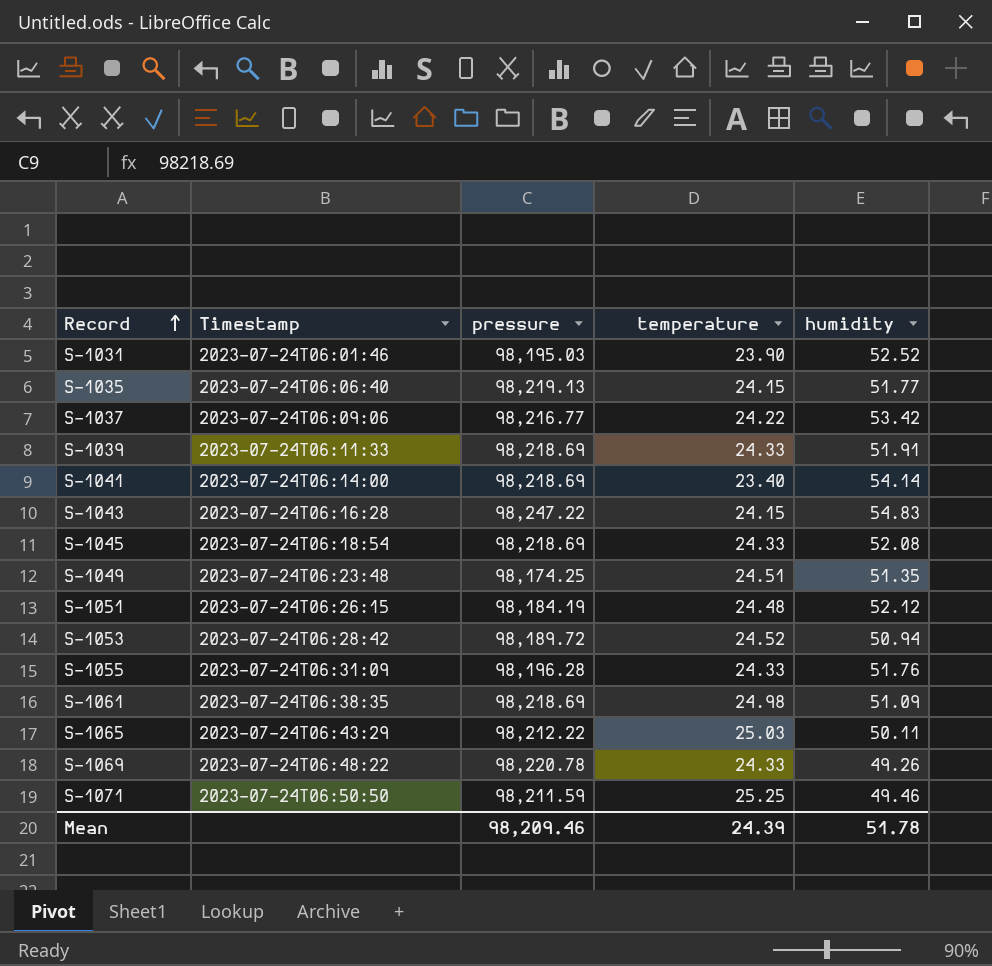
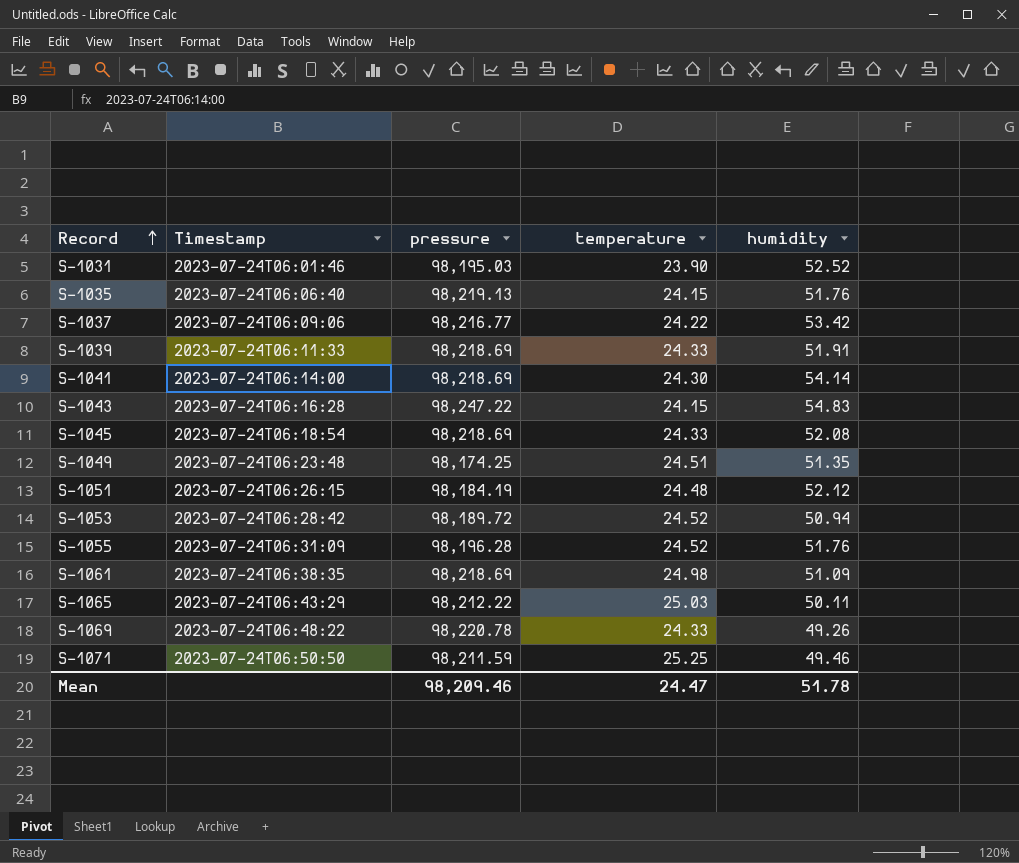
S-1035 | humidity: 51.77 -> 51.76
S-1041 | temperature: 23.40 -> 24.30
S-1055 | temperature: 24.33 -> 24.52
Mean | temperature: 24.39 -> 24.47

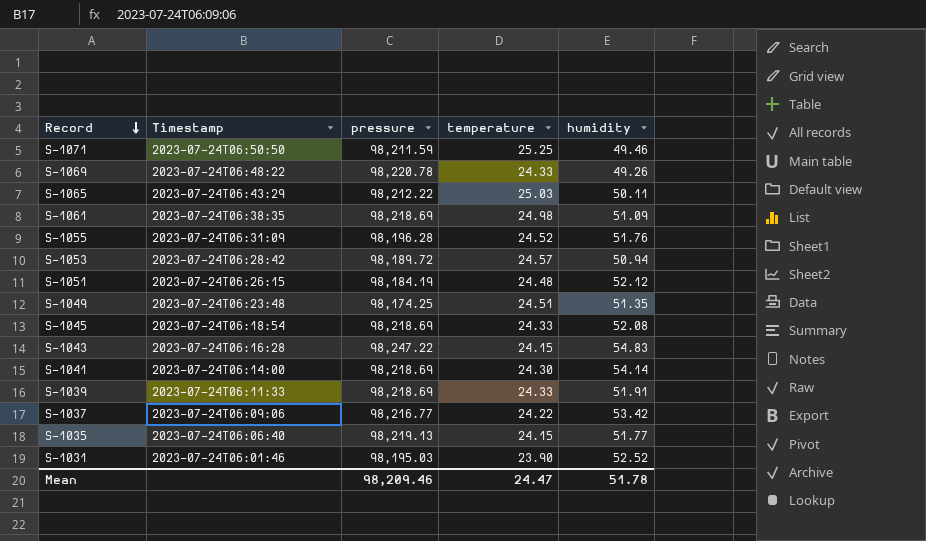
row order: Record ascending -> Record descending
S-1053 | temperature: 24.52 -> 24.57
S-1035 | humidity: 51.76 -> 51.77

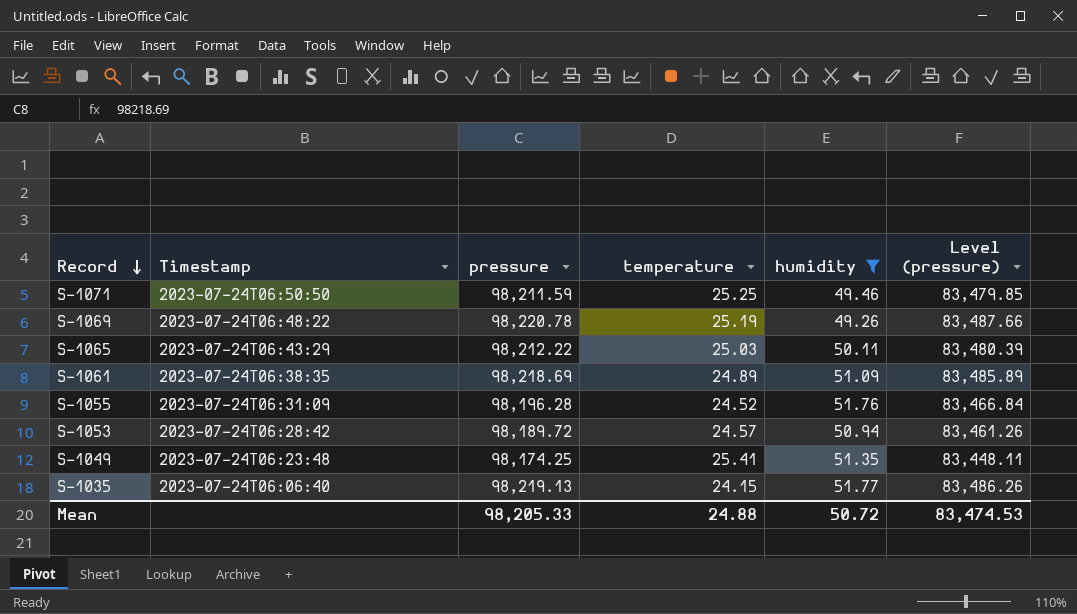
filter: none -> humidity <= 51.77
column Level (pressure) | formula: none -> [pressure] * 0.85
S-1069 | temperature: 24.33 -> 25.19
S-1061 | temperature: 24.98 -> 24.89
S-1049 | temperature: 24.51 -> 25.41
Mean | pressure: 98,209.46 -> 98,205.33
Mean | temperature: 24.47 -> 24.88
Mean | humidity: 51.78 -> 50.72

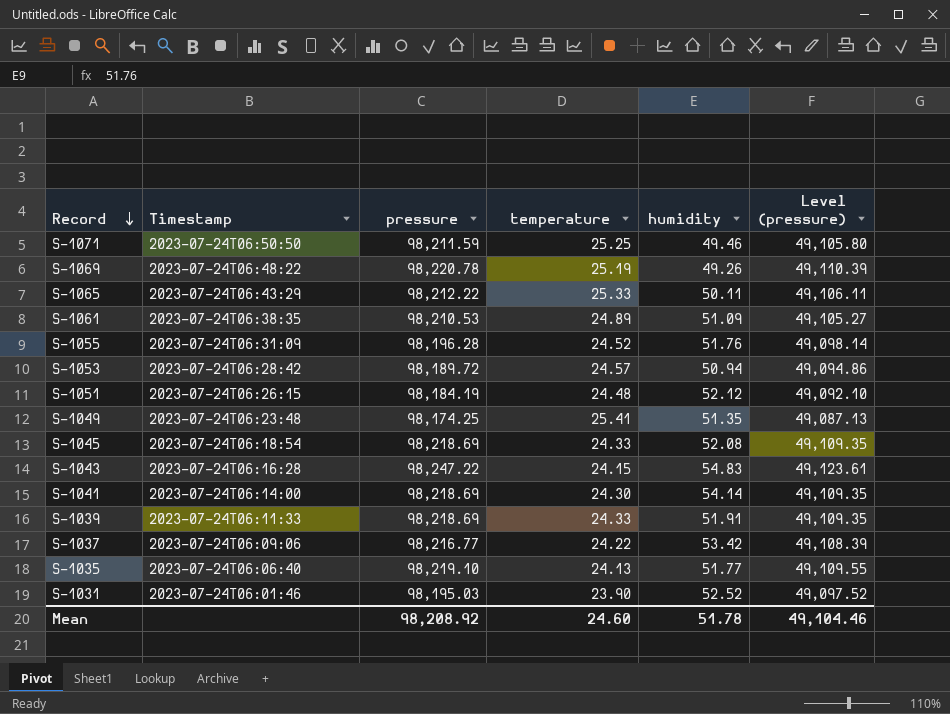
filter: humidity <= 51.77 -> none
column Level (pressure) | formula: [pressure] * 0.85 -> [pressure] * 0.5
S-1065 | temperature: 25.03 -> 25.33
S-1061 | pressure: 98,218.69 -> 98,210.53
S-1035 | pressure: 98,219.13 -> 98,219.10
S-1035 | temperature: 24.15 -> 24.13
Mean | pressure: 98,205.33 -> 98,208.92
Mean | temperature: 24.88 -> 24.60
Mean | humidity: 50.72 -> 51.78
Mean | Level (pressure): 83,474.53 -> 49,104.46

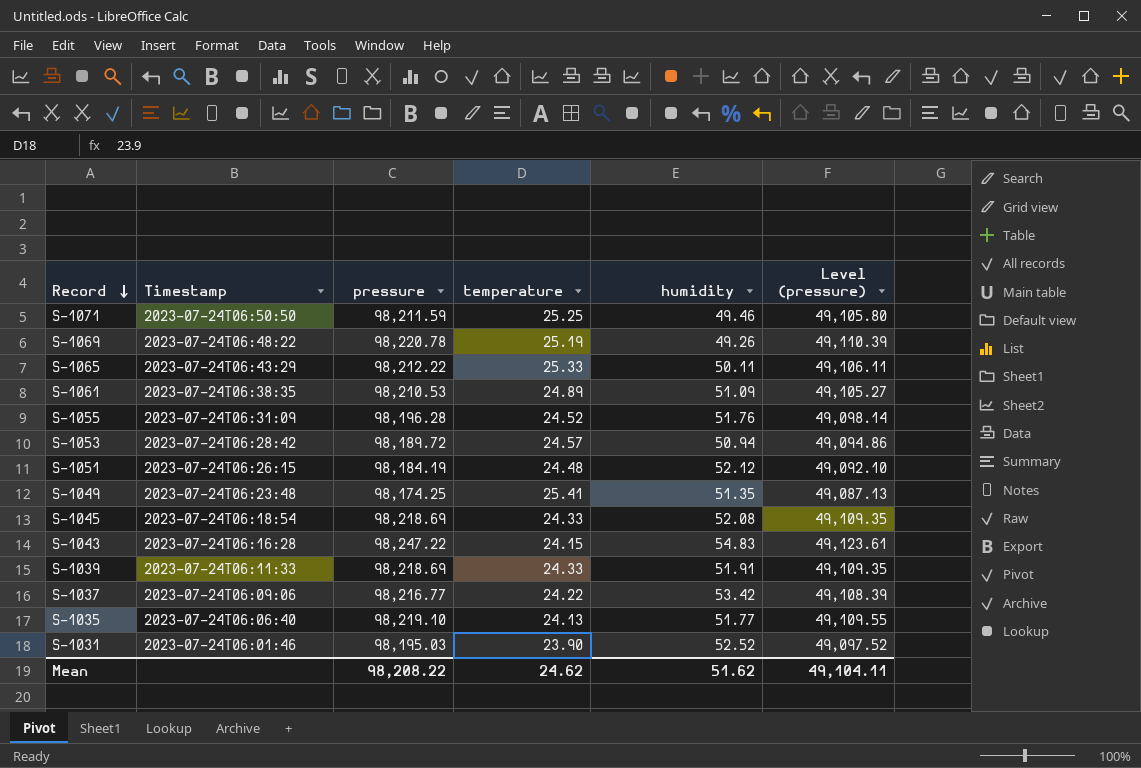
row S-1041: 2023-07-24T06:14:00 | 98,218.69 | 24.30 | 54.14 | 49,109.35 -> none
Mean | pressure: 98,208.92 -> 98,208.22
Mean | temperature: 24.60 -> 24.62
Mean | humidity: 51.78 -> 51.62
Mean | Level (pressure): 49,104.46 -> 49,104.11

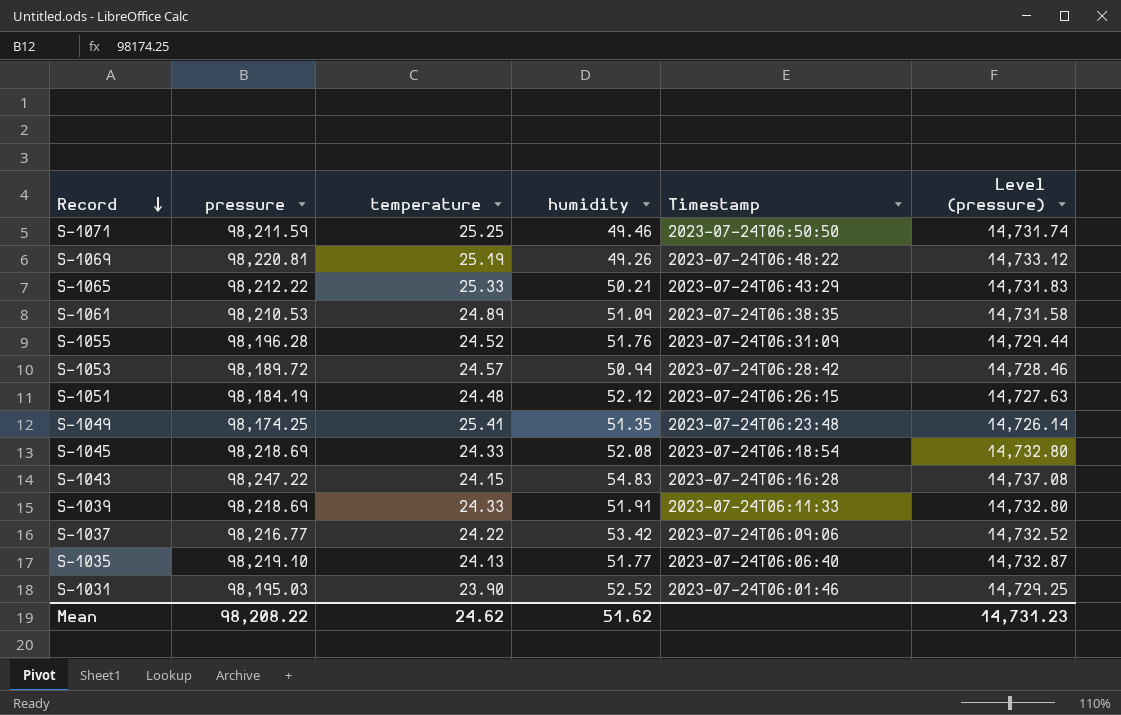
column Timestamp | position: 2 -> 5
column Level (pressure) | formula: [pressure] * 0.5 -> [pressure] * 0.15
S-1069 | pressure: 98,220.78 -> 98,220.81
S-1065 | humidity: 50.11 -> 50.21
Mean | Level (pressure): 49,104.11 -> 14,731.23

